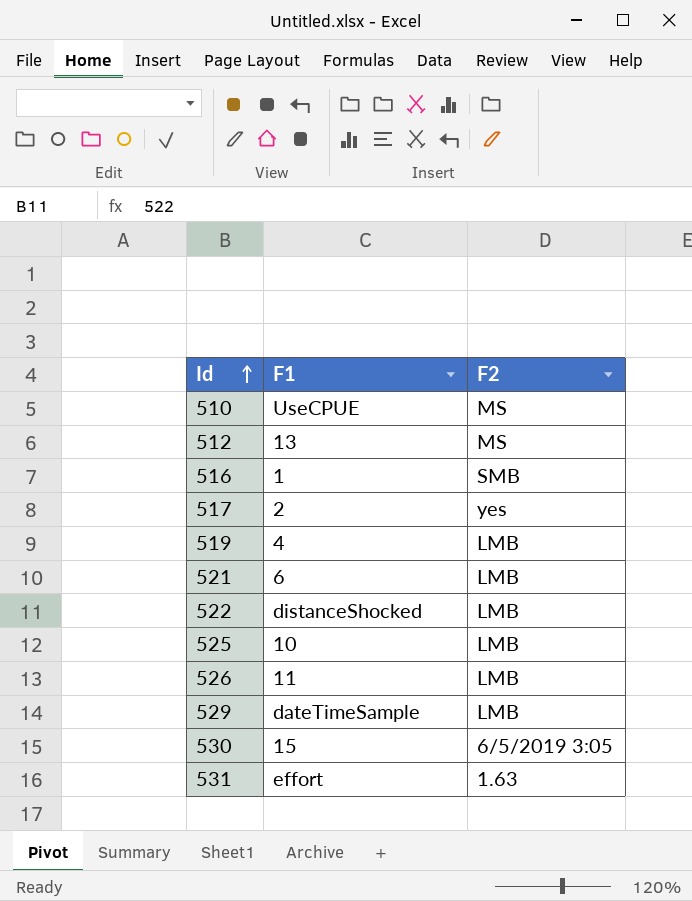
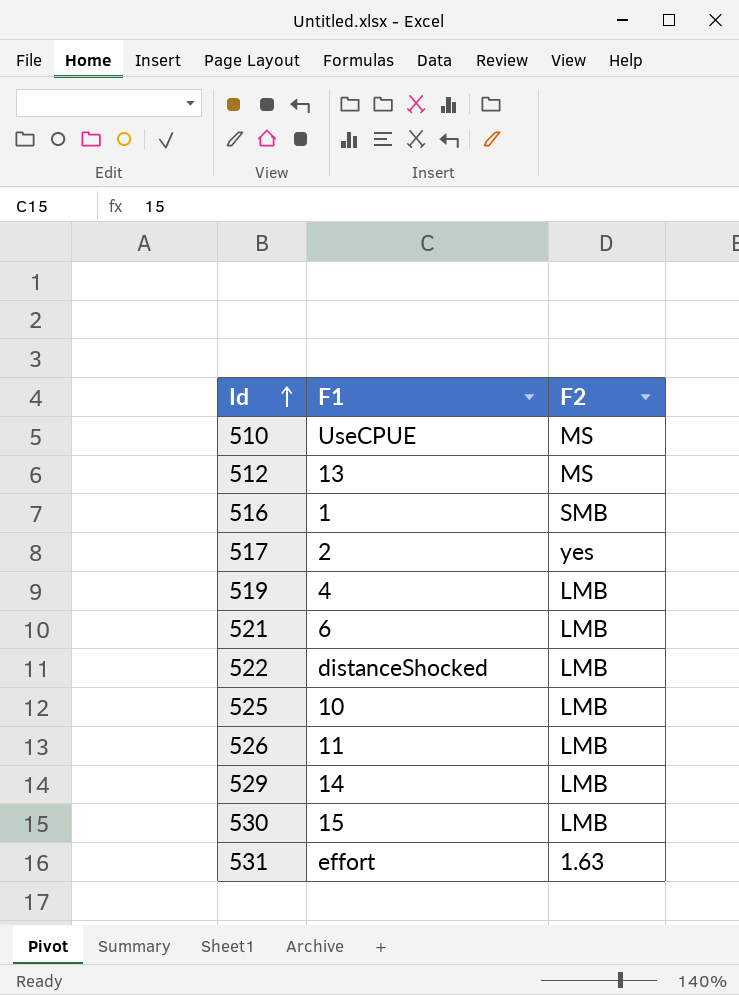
529 | F1: dateTimeSample -> 14
530 | F2: 6/5/2019 3:05 -> LMB

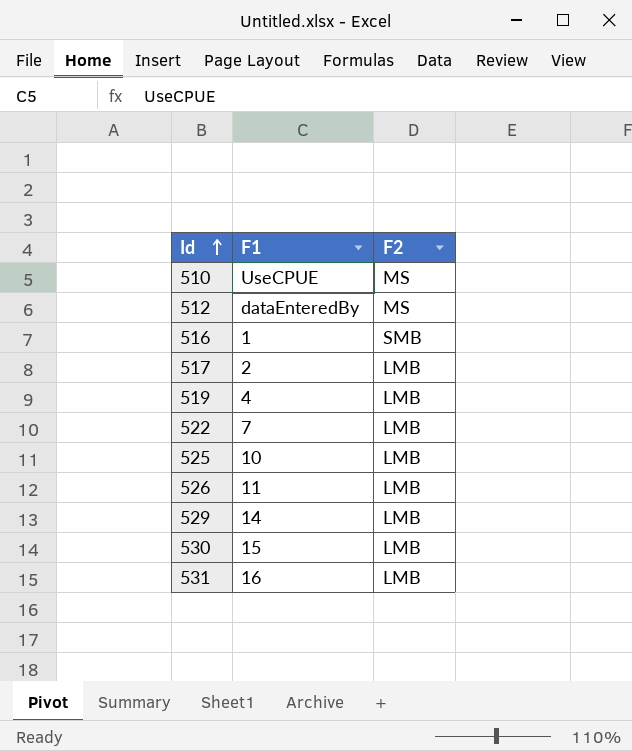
row 521: 6 | LMB -> none
512 | F1: 13 -> dataEnteredBy
517 | F2: yes -> LMB
522 | F1: distanceShocked -> 7
531 | F1: effort -> 16
531 | F2: 1.63 -> LMB

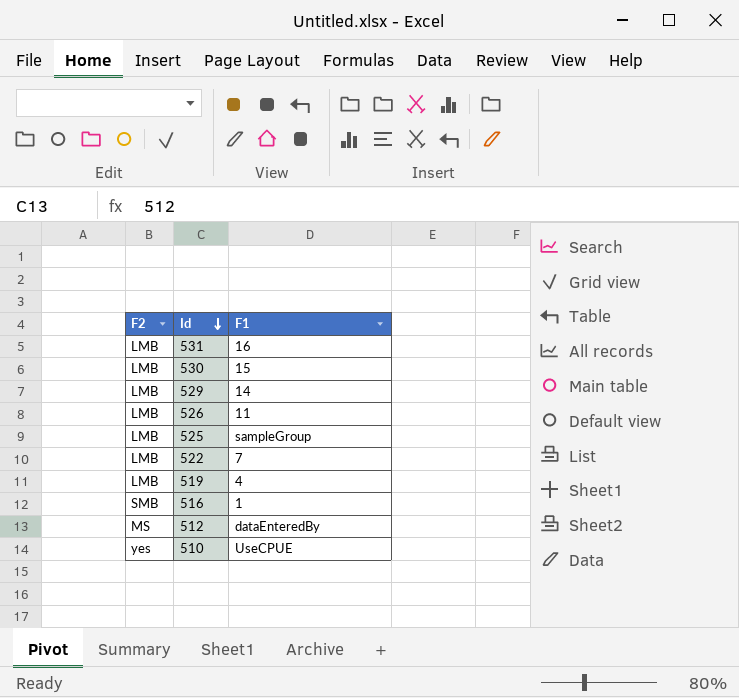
row order: Id ascending -> Id descending
column F2 | position: 3 -> 1
row 517: 2 | LMB -> none
525 | F1: 10 -> sampleGroup
510 | F2: MS -> yes

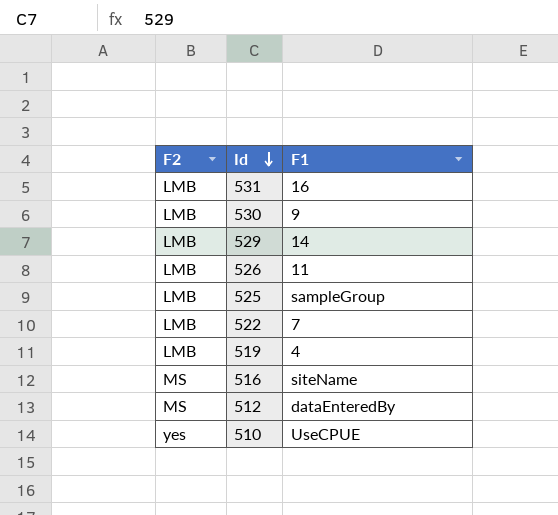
530 | F1: 15 -> 9
516 | F2: SMB -> MS
516 | F1: 1 -> siteName

